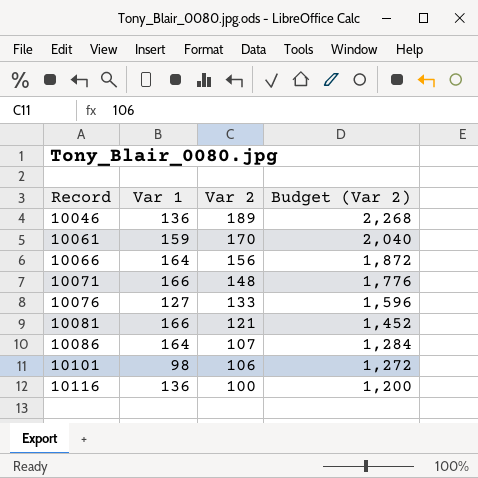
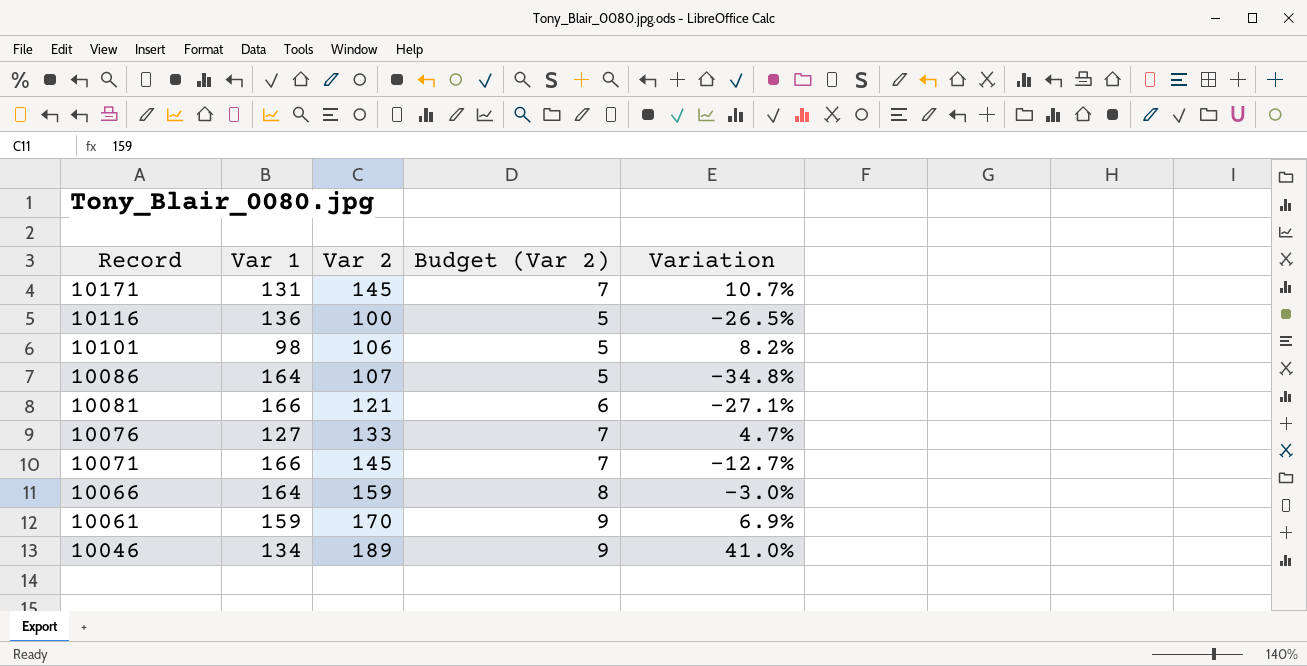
row order: Record ascending -> Record descending
column Budget (Var 2) | formula: [Var 2] * 12 -> [Var 2] * 0.05
column Variation | formula: none -> ([Var 2] - [Var 1]) / [Var 1]
row 10171: none -> 131 | 145 | 7 | 10.7%
10071 | Var 2: 148 -> 145
10066 | Var 2: 156 -> 159
10046 | Var 1: 136 -> 134

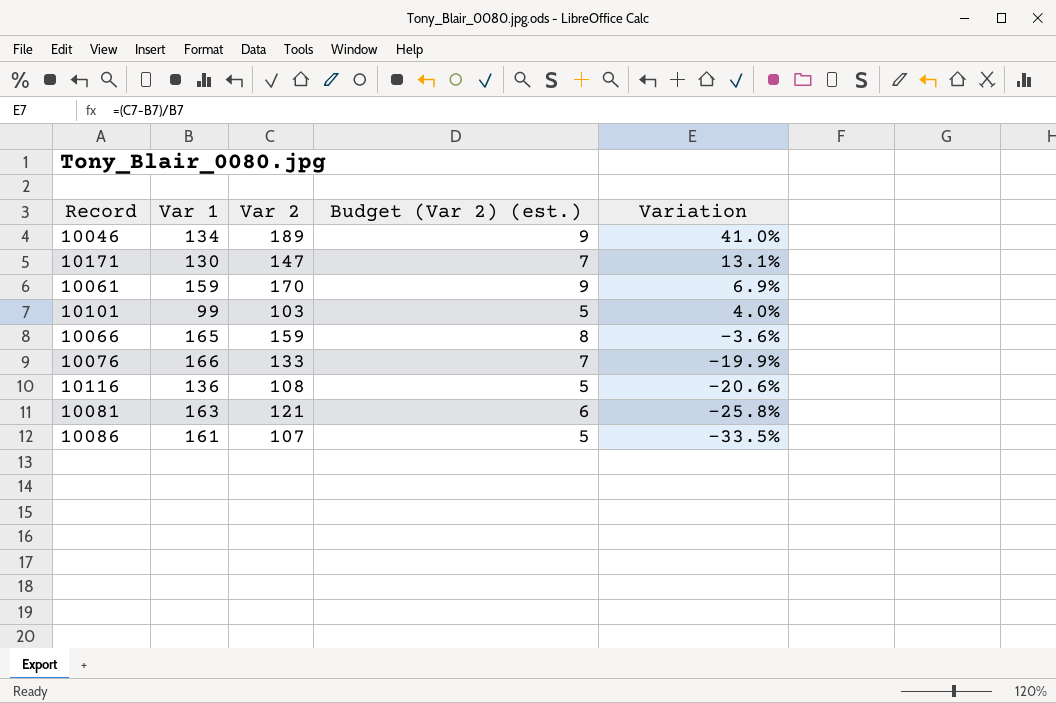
row order: Record descending -> Variation descending
column name: Budget (Var 2) -> Budget (Var 2) (est.)
row 10071: 166 | 145 | 7 | -12.7% -> none
10171 | Var 1: 131 -> 130
10171 | Var 2: 145 -> 147
10171 | Variation: 10.7% -> 13.1%
10101 | Var 1: 98 -> 99
10101 | Var 2: 106 -> 103
10101 | Variation: 8.2% -> 4.0%
10066 | Var 1: 164 -> 165
10066 | Variation: -3.0% -> -3.6%
10076 | Var 1: 127 -> 166
10076 | Variation: 4.7% -> -19.9%
10116 | Var 2: 100 -> 108
10116 | Variation: -26.5% -> -20.6%
10081 | Var 1: 166 -> 163
10081 | Variation: -27.1% -> -25.8%
10086 | Var 1: 164 -> 161
10086 | Variation: -34.8% -> -33.5%

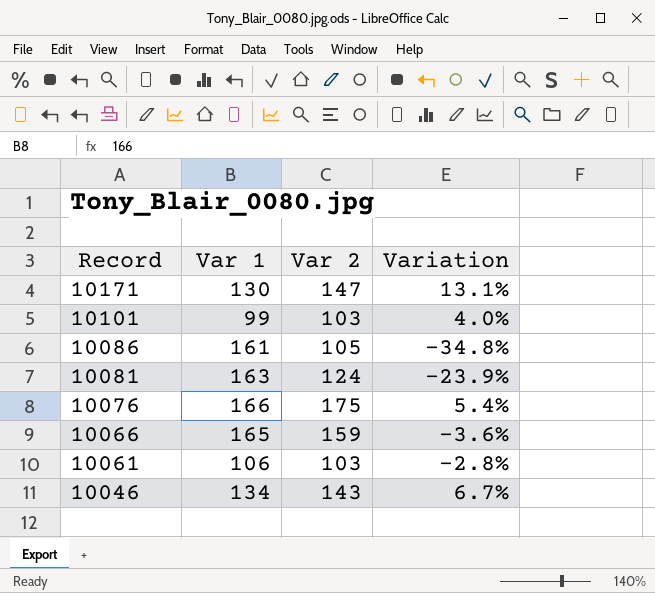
row order: Variation descending -> Record descending
column Budget (Var 2) (est.) | formula: [Var 2] * 0.05 -> none
row 10116: 136 | 108 | 5 | -20.6% -> none
10086 | Var 2: 107 -> 105
10086 | Variation: -33.5% -> -34.8%
10081 | Var 2: 121 -> 124
10081 | Variation: -25.8% -> -23.9%
10076 | Var 2: 133 -> 175
10076 | Variation: -19.9% -> 5.4%
10061 | Var 1: 159 -> 106
10061 | Var 2: 170 -> 103
10061 | Variation: 6.9% -> -2.8%
10046 | Var 2: 189 -> 143
10046 | Variation: 41.0% -> 6.7%

